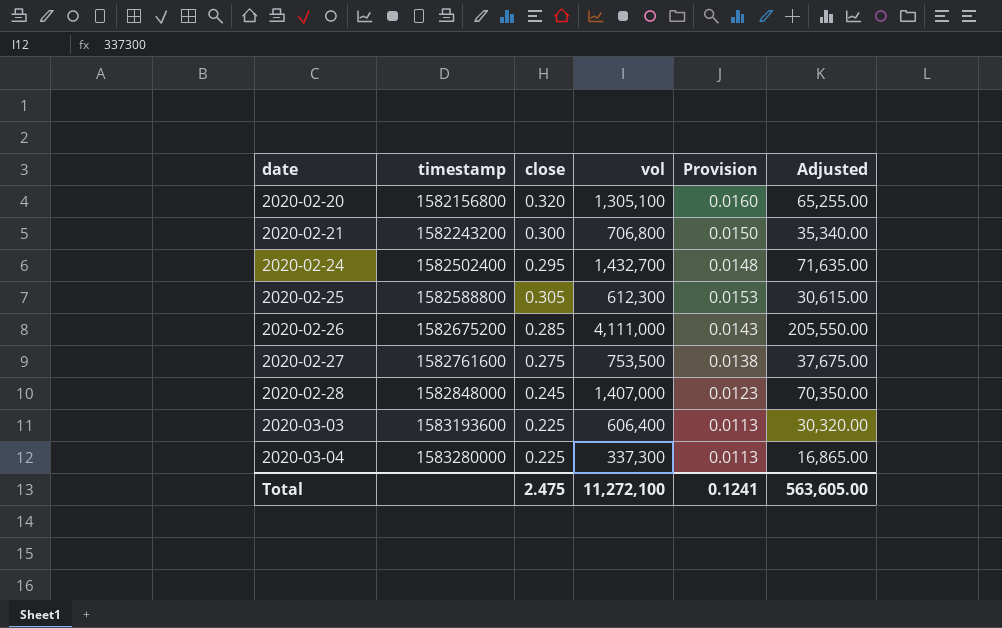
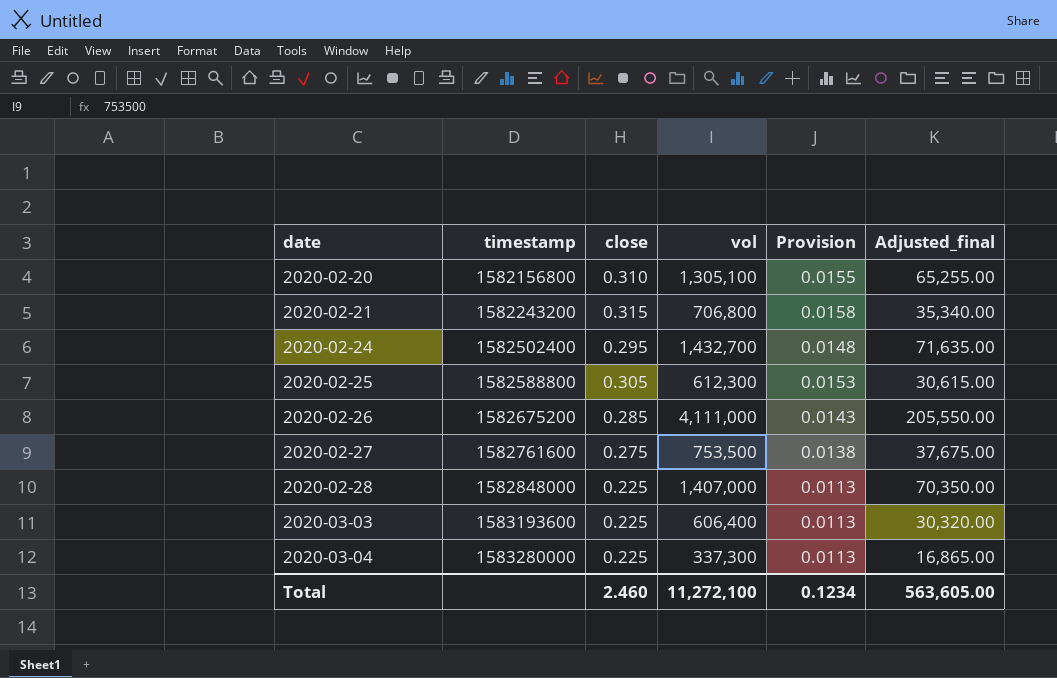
column name: Adjusted -> Adjusted_final
2020-02-20 | close: 0.320 -> 0.310
2020-02-20 | Provision: 0.0160 -> 0.0155
2020-02-21 | close: 0.300 -> 0.315
2020-02-21 | Provision: 0.0150 -> 0.0158
2020-02-28 | close: 0.245 -> 0.225
2020-02-28 | Provision: 0.0123 -> 0.0113
Total | close: 2.475 -> 2.460
Total | Provision: 0.1241 -> 0.1234

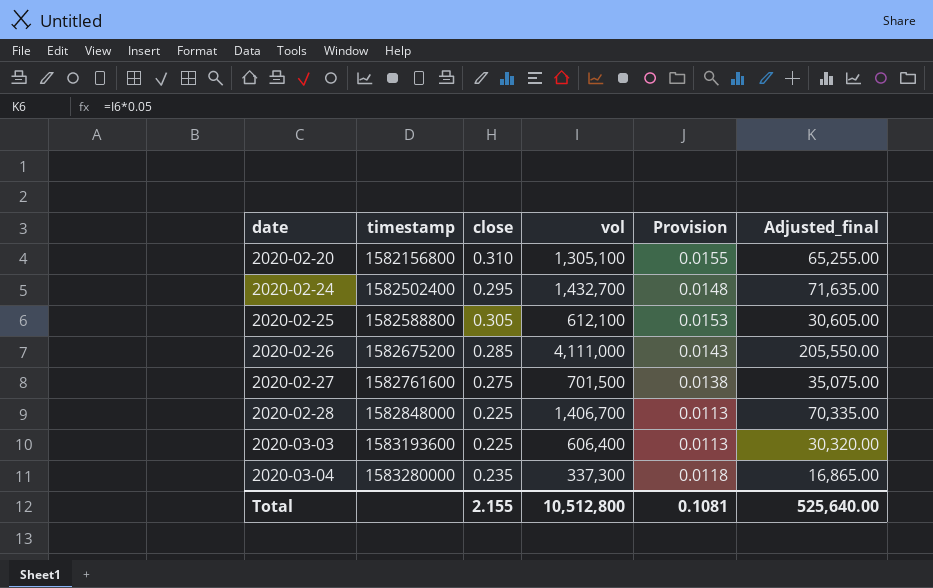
row 2020-02-21: 1582243200 | 0.315 | 706,800 | 0.0158 | 35,340.00 -> none
2020-02-25 | vol: 612,300 -> 612,100
2020-02-25 | Adjusted_final: 30,615.00 -> 30,605.00
2020-02-27 | vol: 753,500 -> 701,500
2020-02-27 | Adjusted_final: 37,675.00 -> 35,075.00
2020-02-28 | vol: 1,407,000 -> 1,406,700
2020-02-28 | Adjusted_final: 70,350.00 -> 70,335.00
2020-03-04 | close: 0.225 -> 0.235
2020-03-04 | Provision: 0.0113 -> 0.0118
Total | close: 2.460 -> 2.155
Total | vol: 11,272,100 -> 10,512,800
Total | Provision: 0.1234 -> 0.1081
Total | Adjusted_final: 563,605.00 -> 525,640.00

